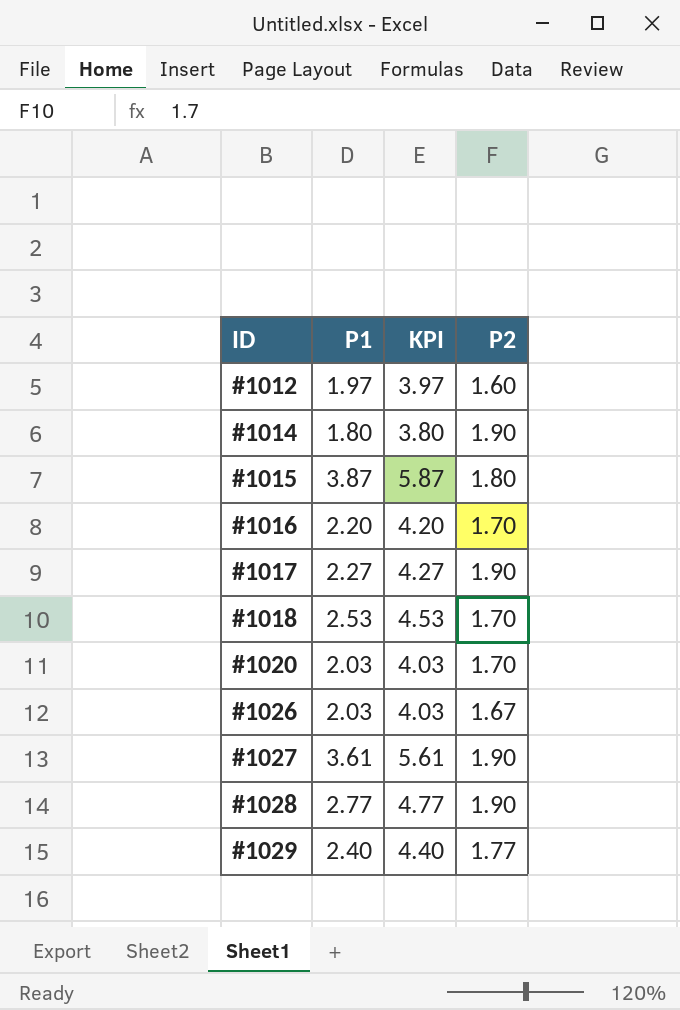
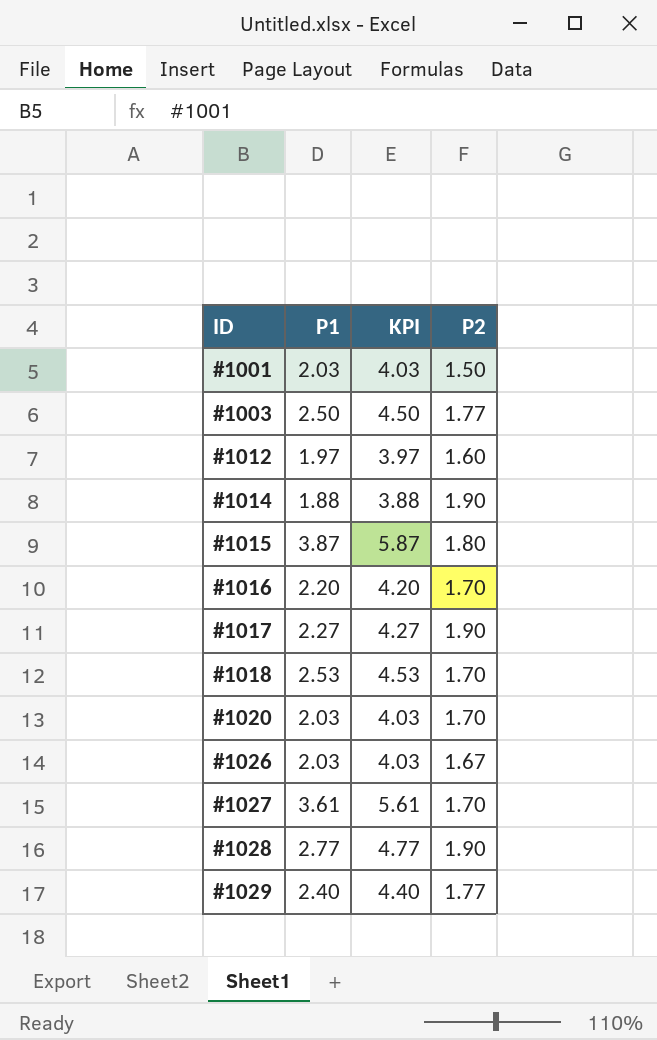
row #1001: none -> 2.03 | 4.03 | 1.50
row #1003: none -> 2.50 | 4.50 | 1.77
#1014 | P1: 1.80 -> 1.88
#1014 | KPI: 3.80 -> 3.88
#1027 | P2: 1.90 -> 1.70

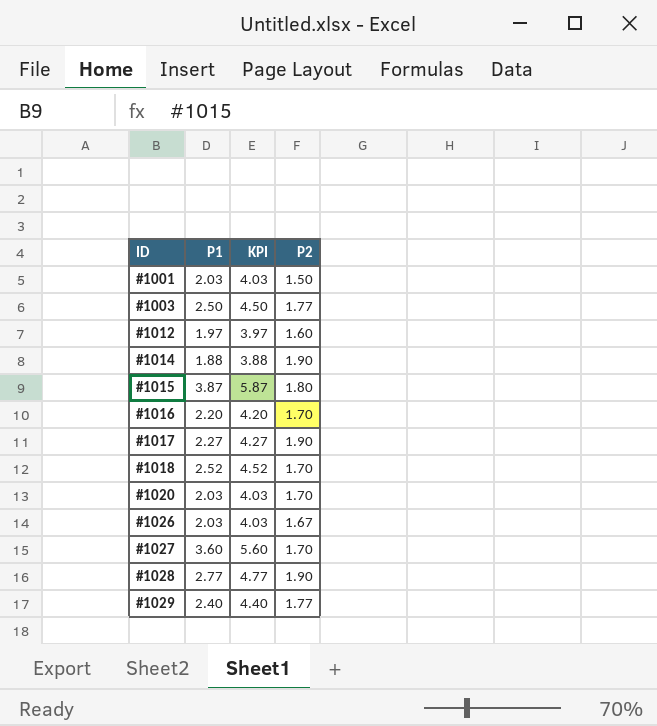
#1018 | P1: 2.53 -> 2.52
#1018 | KPI: 4.53 -> 4.52
#1027 | P1: 3.61 -> 3.60
#1027 | KPI: 5.61 -> 5.60

